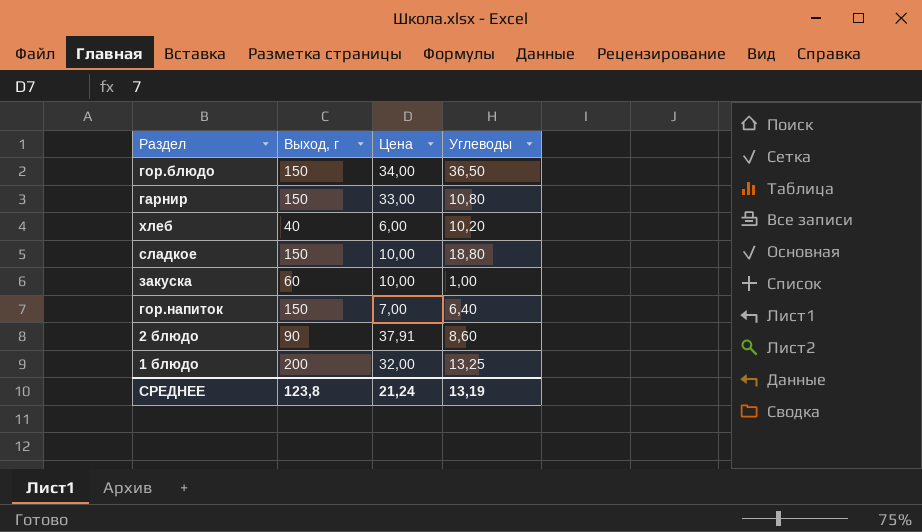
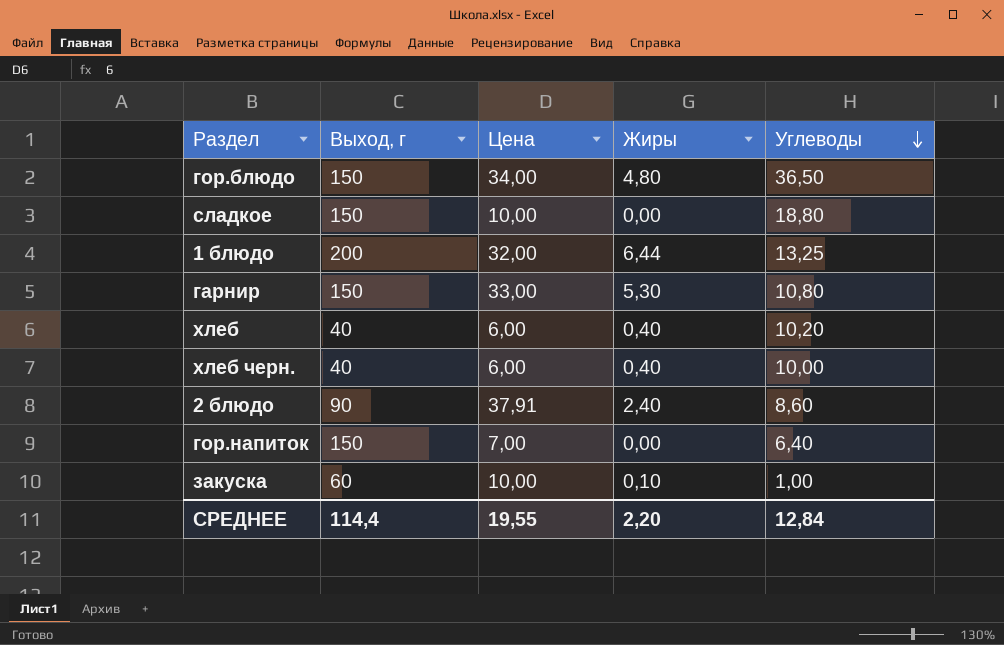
row order: none -> Углеводы descending
column Жиры | position: none -> 4
row хлеб черн.: none -> 40 | 6,00 | 0,40 | 10,00
СРЕДНЕЕ | Выход, г: 123,8 -> 114,4
СРЕДНЕЕ | Цена: 21,24 -> 19,55
СРЕДНЕЕ | Углеводы: 13,19 -> 12,84

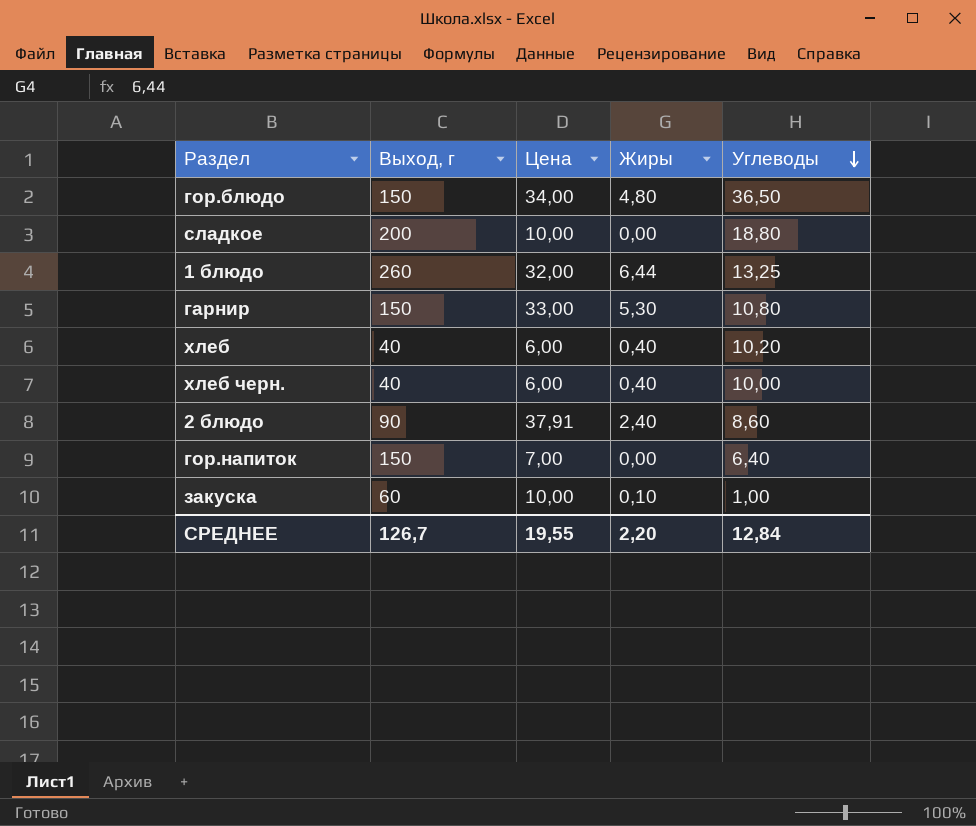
сладкое | Выход, г: 150 -> 200
1 блюдо | Выход, г: 200 -> 260
СРЕДНЕЕ | Выход, г: 114,4 -> 126,7

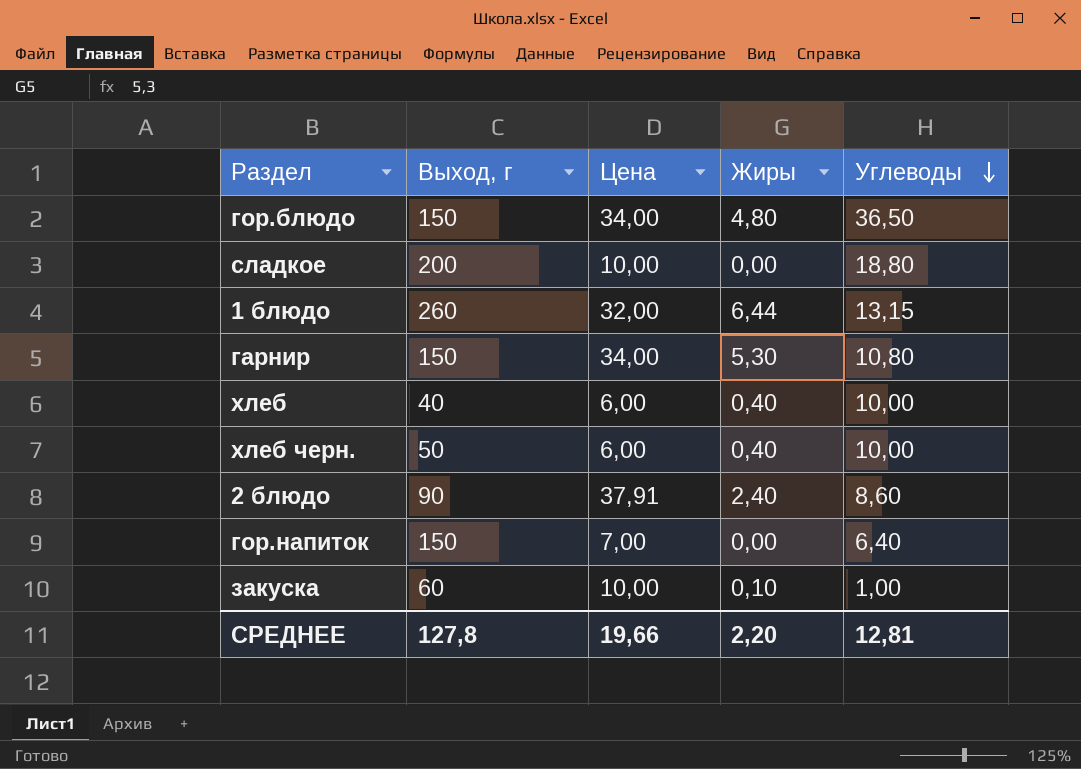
1 блюдо | Углеводы: 13,25 -> 13,15
гарнир | Цена: 33,00 -> 34,00
хлеб | Углеводы: 10,20 -> 10,00
хлеб черн. | Выход, г: 40 -> 50
СРЕДНЕЕ | Выход, г: 126,7 -> 127,8
СРЕДНЕЕ | Цена: 19,55 -> 19,66
СРЕДНЕЕ | Углеводы: 12,84 -> 12,81

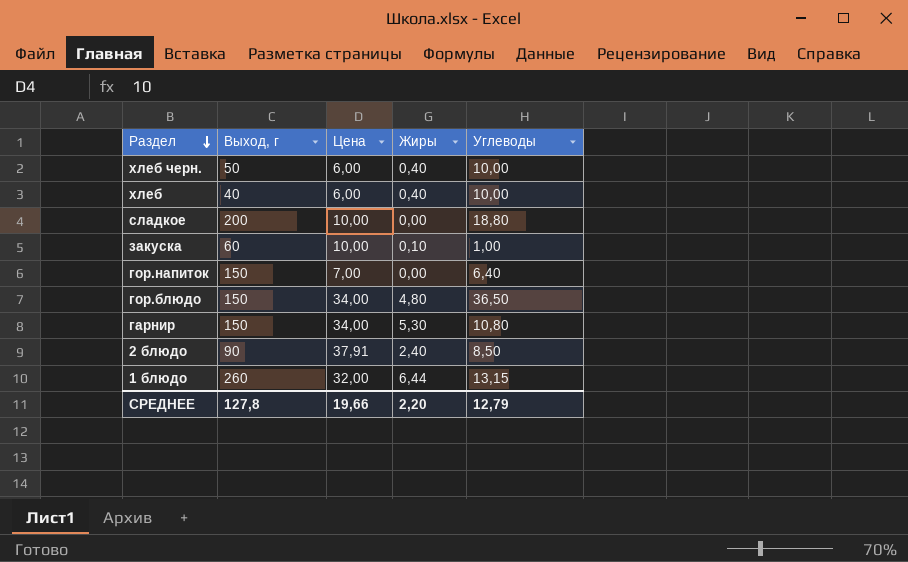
row order: Углеводы descending -> Раздел descending
2 блюдо | Углеводы: 8,60 -> 8,50
СРЕДНЕЕ | Углеводы: 12,81 -> 12,79

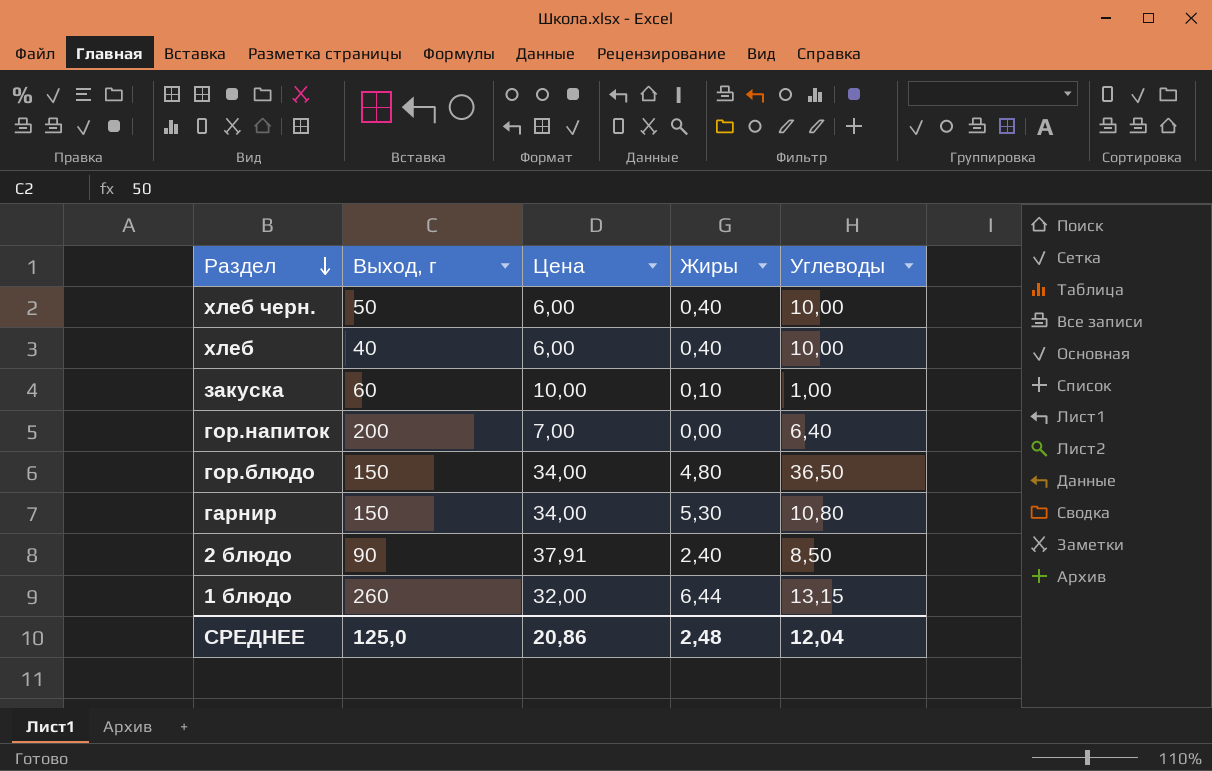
row сладкое: 200 | 10,00 | 0,00 | 18,80 -> none
гор.напиток | Выход, г: 150 -> 200
СРЕДНЕЕ | Выход, г: 127,8 -> 125,0
СРЕДНЕЕ | Цена: 19,66 -> 20,86
СРЕДНЕЕ | Жиры: 2,20 -> 2,48
СРЕДНЕЕ | Углеводы: 12,79 -> 12,04

